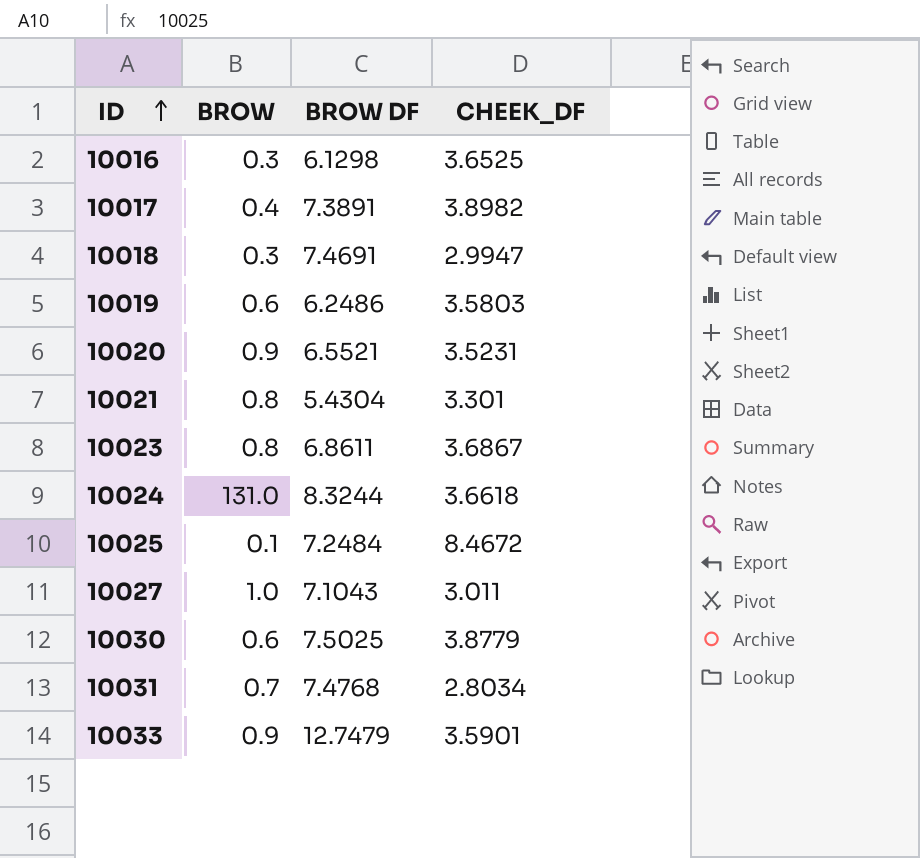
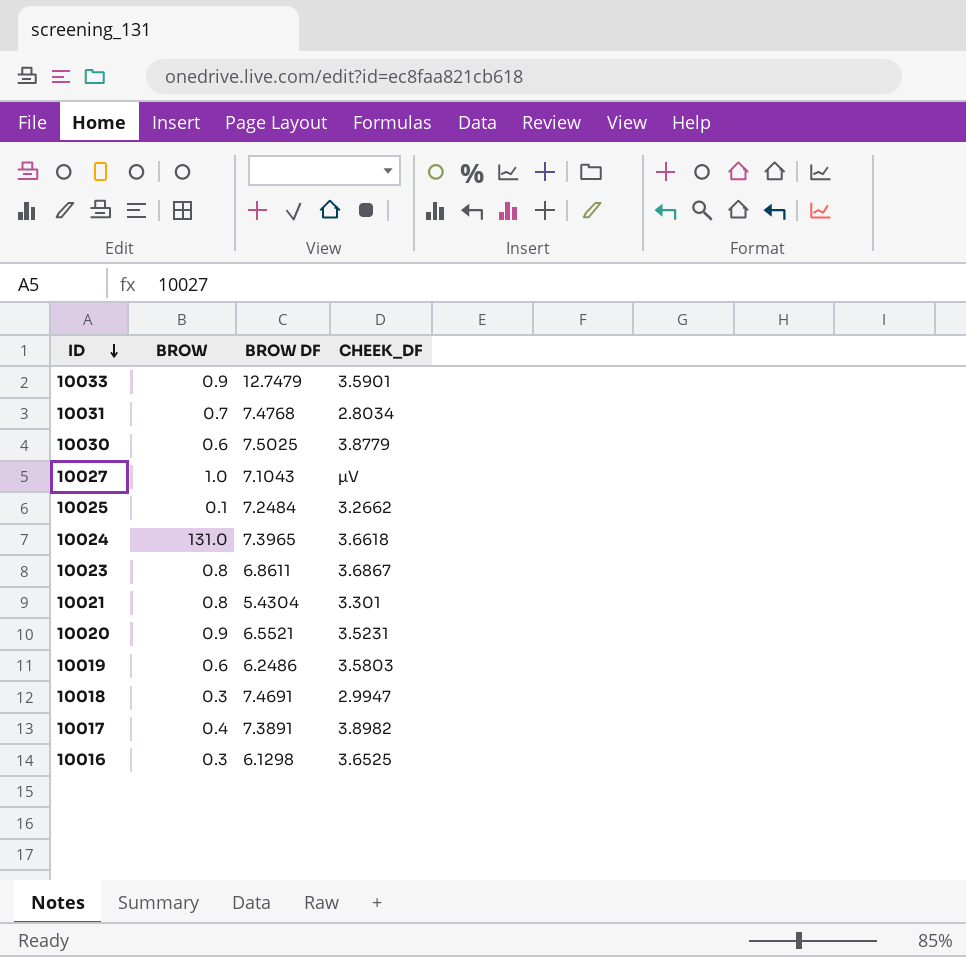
row order: ID ascending -> ID descending
10027 | CHEEK_DF: 3.011 -> µV
10025 | CHEEK_DF: 8.4672 -> 3.2662
10024 | BROW DF: 8.3244 -> 7.3965

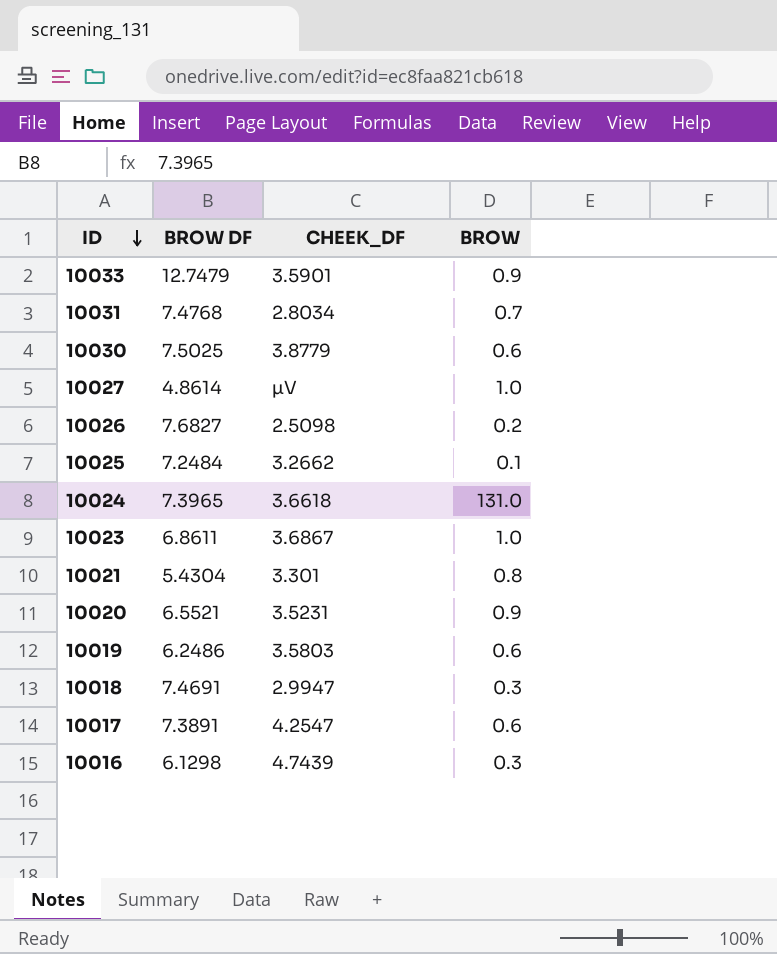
column BROW | position: 2 -> 4
10027 | BROW DF: 7.1043 -> 4.8614
row 10026: none -> 7.6827 | 2.5098 | 0.2
10023 | BROW: 0.8 -> 1.0
10017 | CHEEK_DF: 3.8982 -> 4.2547
10017 | BROW: 0.4 -> 0.6
10016 | CHEEK_DF: 3.6525 -> 4.7439

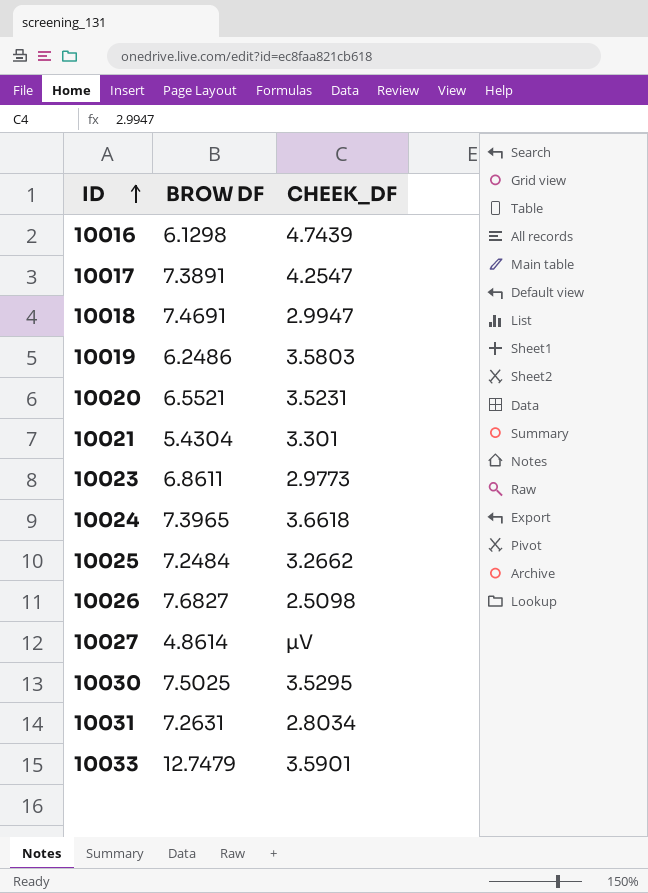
row order: ID descending -> ID ascending
column BROW | position: 4 -> none
10023 | CHEEK_DF: 3.6867 -> 2.9773
10030 | CHEEK_DF: 3.8779 -> 3.5295
10031 | BROW DF: 7.4768 -> 7.2631

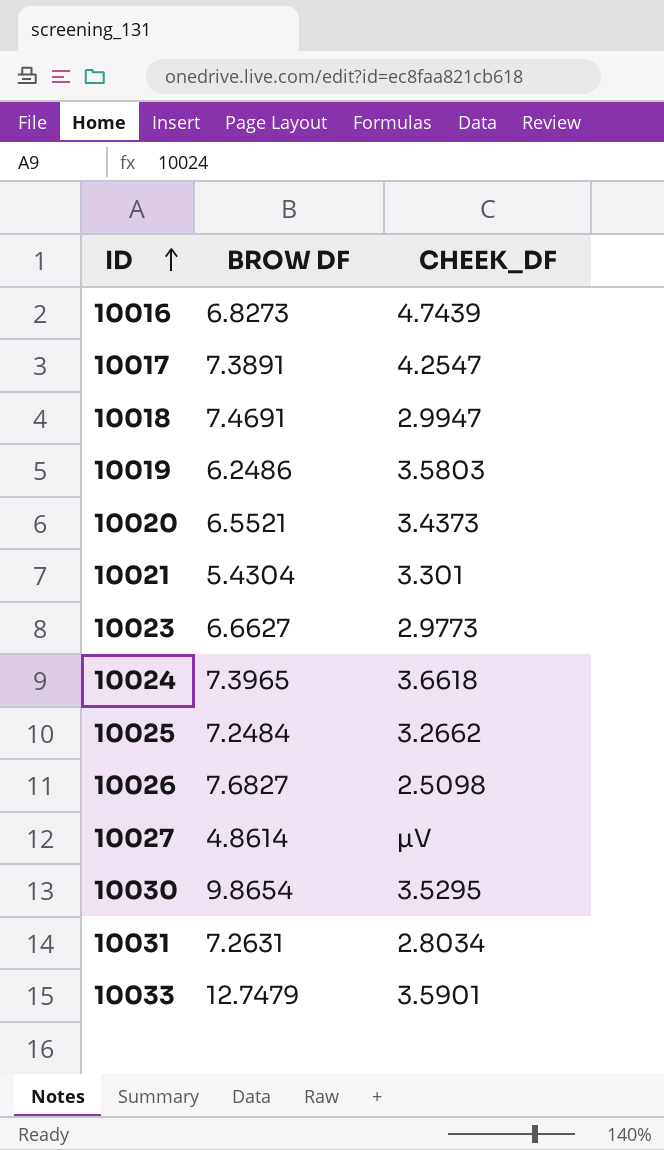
10016 | BROW DF: 6.1298 -> 6.8273
10020 | CHEEK_DF: 3.5231 -> 3.4373
10023 | BROW DF: 6.8611 -> 6.6627
10030 | BROW DF: 7.5025 -> 9.8654

